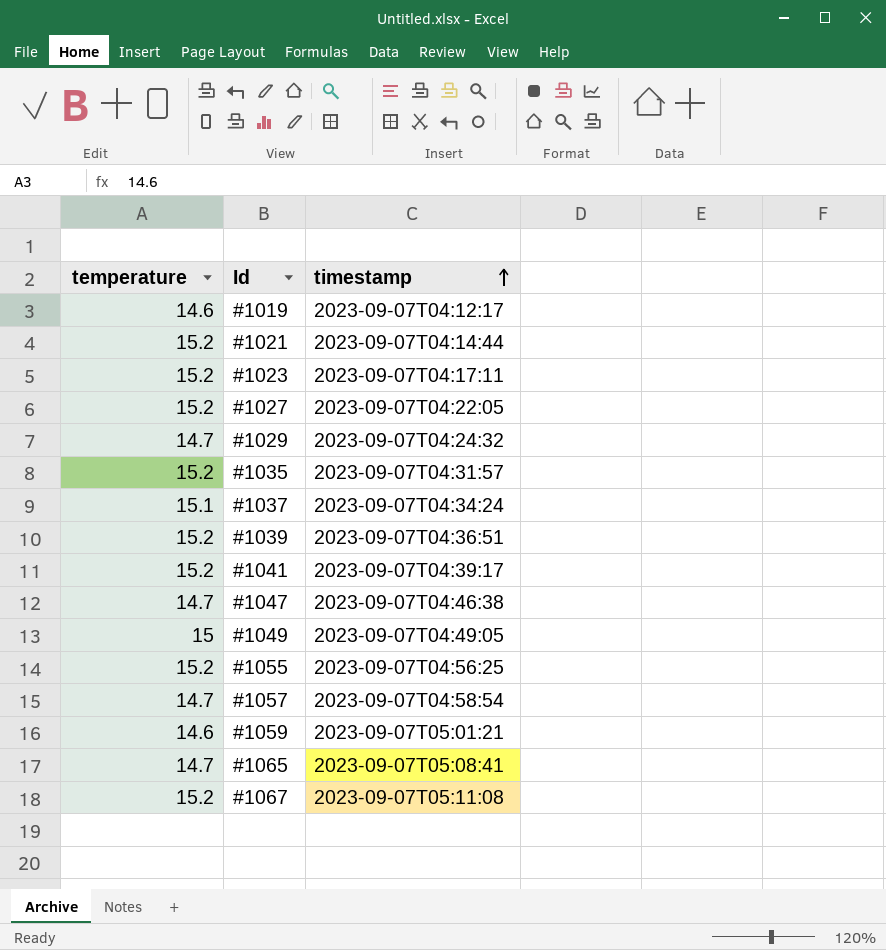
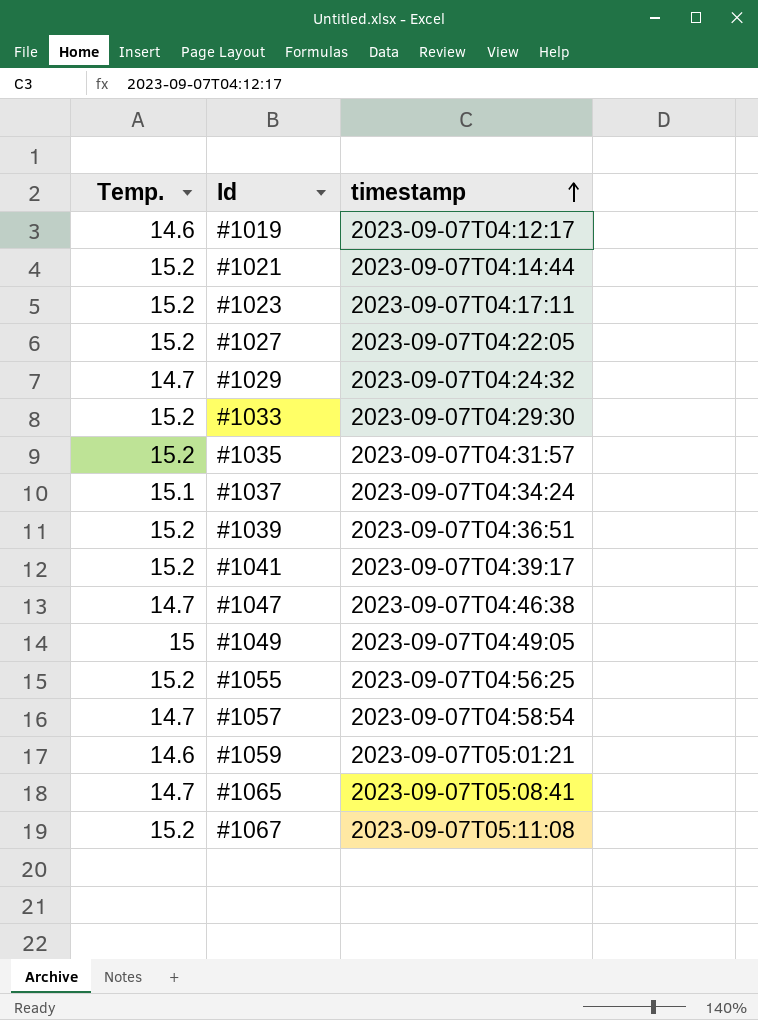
column name: temperature -> Temp.
row #1033: none -> 15.2 | 2023-09-07T04:29:30

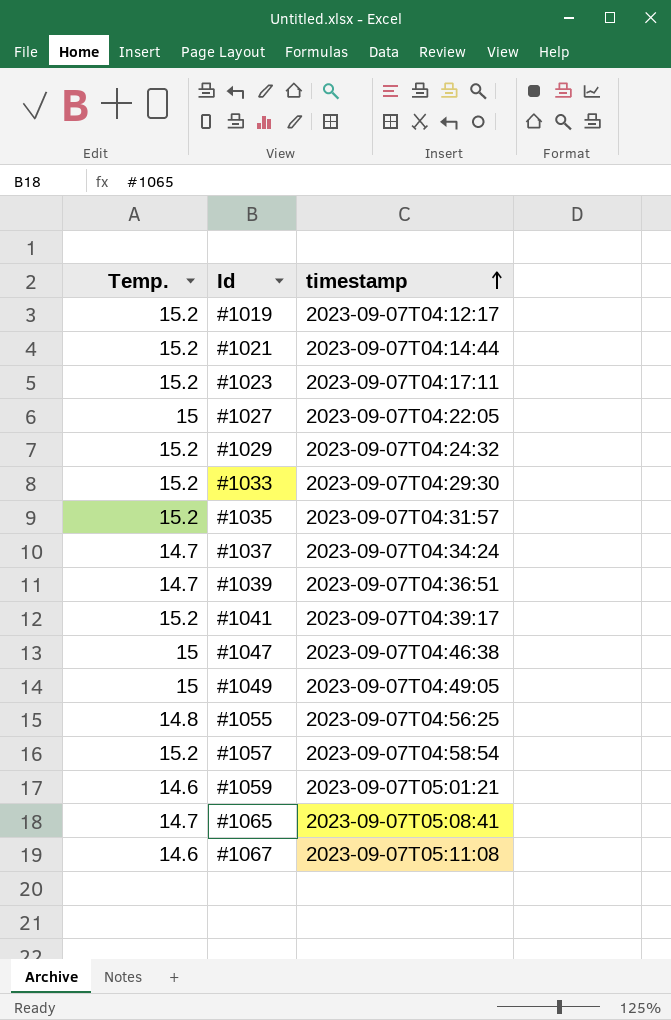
#1019 | Temp.: 14.6 -> 15.2
#1027 | Temp.: 15.2 -> 15
#1029 | Temp.: 14.7 -> 15.2
#1037 | Temp.: 15.1 -> 14.7
#1039 | Temp.: 15.2 -> 14.7
#1047 | Temp.: 14.7 -> 15
#1055 | Temp.: 15.2 -> 14.8
#1057 | Temp.: 14.7 -> 15.2
#1067 | Temp.: 15.2 -> 14.6

